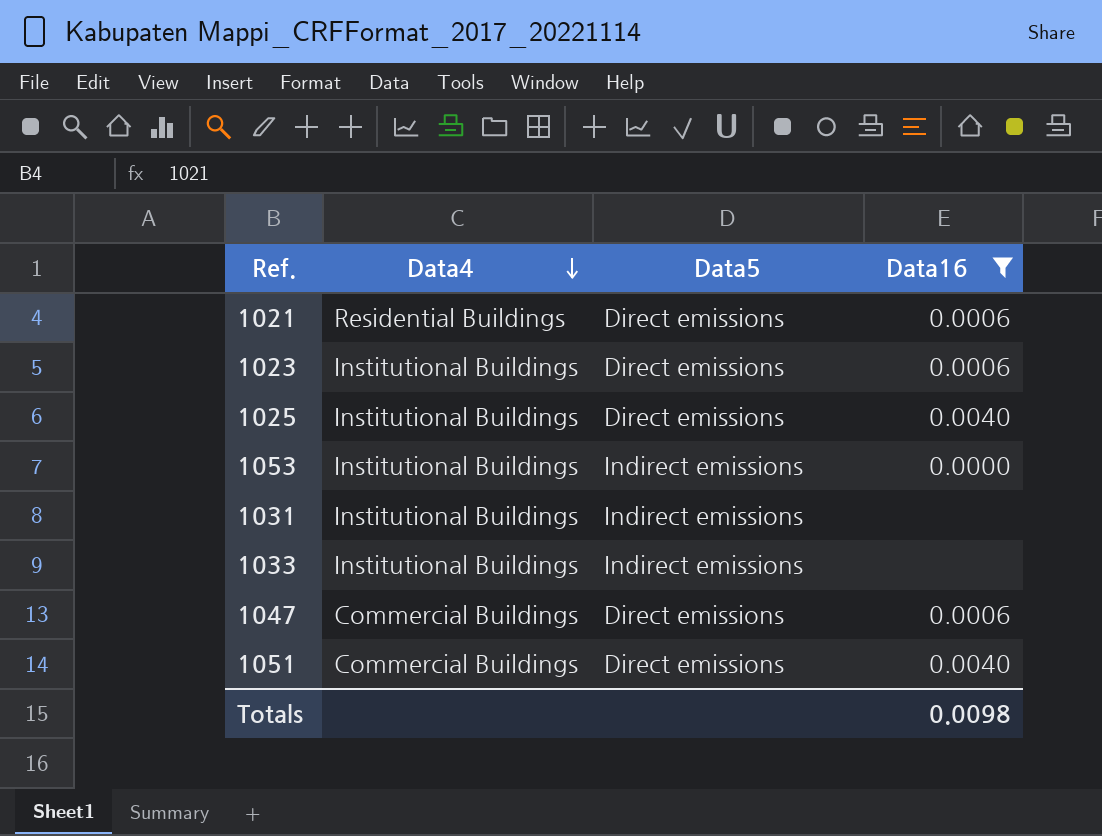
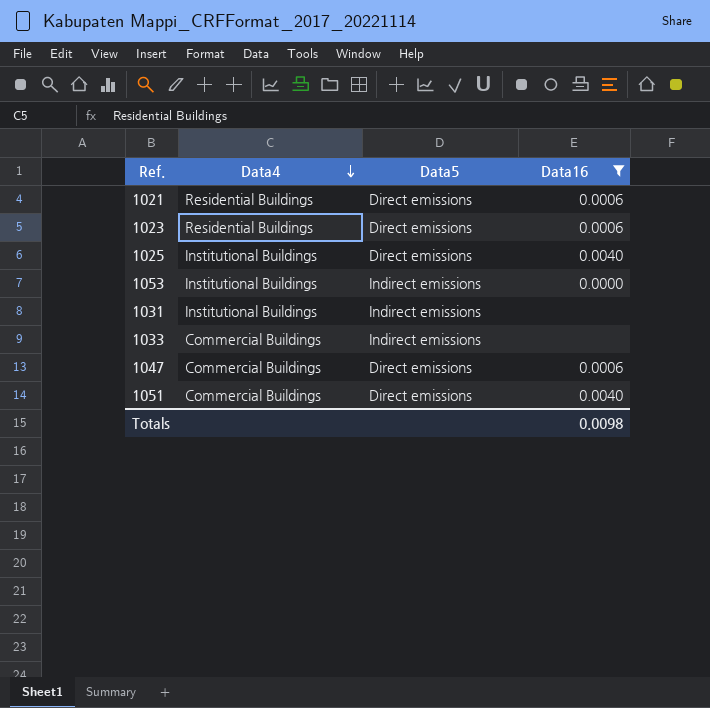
1023 | Data4: Institutional Buildings -> Residential Buildings
1033 | Data4: Institutional Buildings -> Commercial Buildings

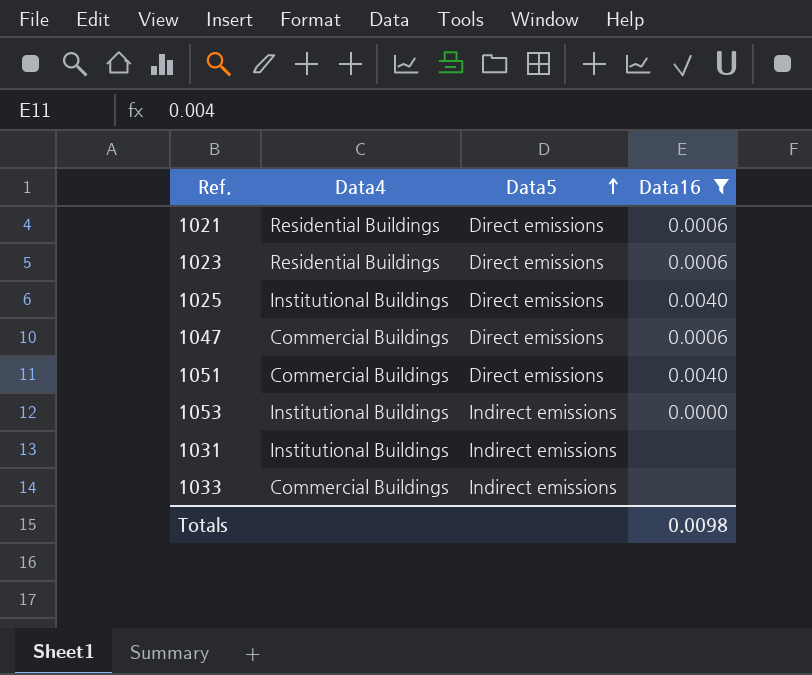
row order: Data4 descending -> Data5 ascending

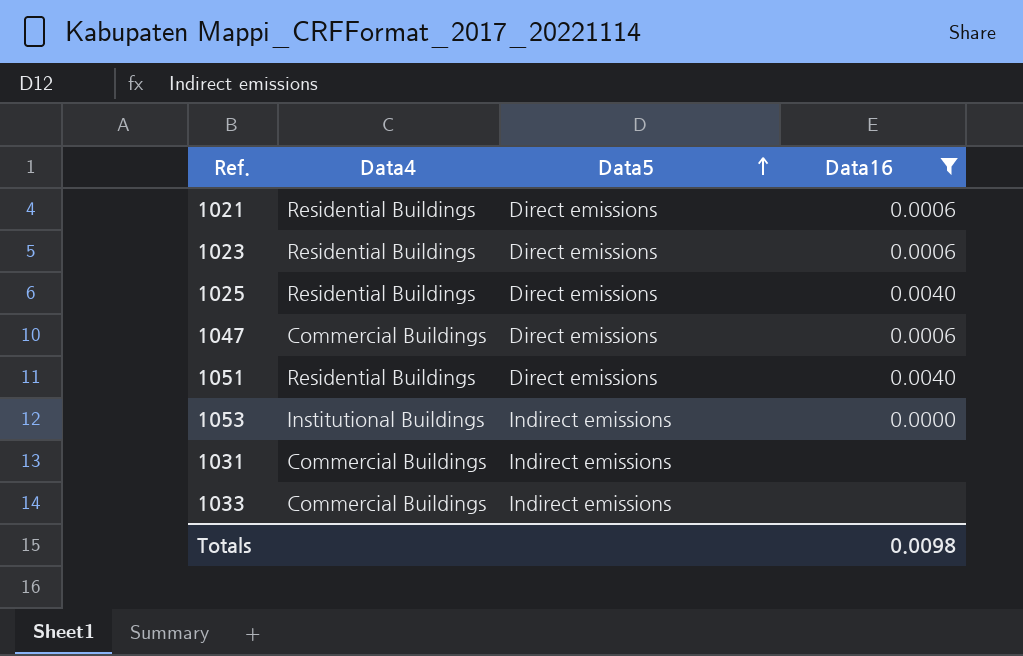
1025 | Data4: Institutional Buildings -> Residential Buildings
1051 | Data4: Commercial Buildings -> Residential Buildings
1031 | Data4: Institutional Buildings -> Commercial Buildings

